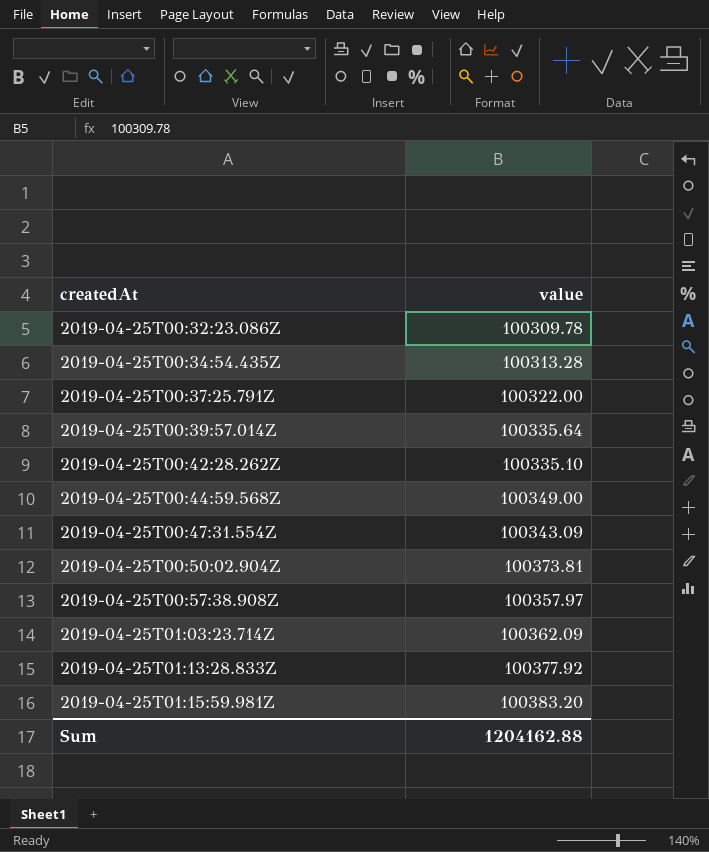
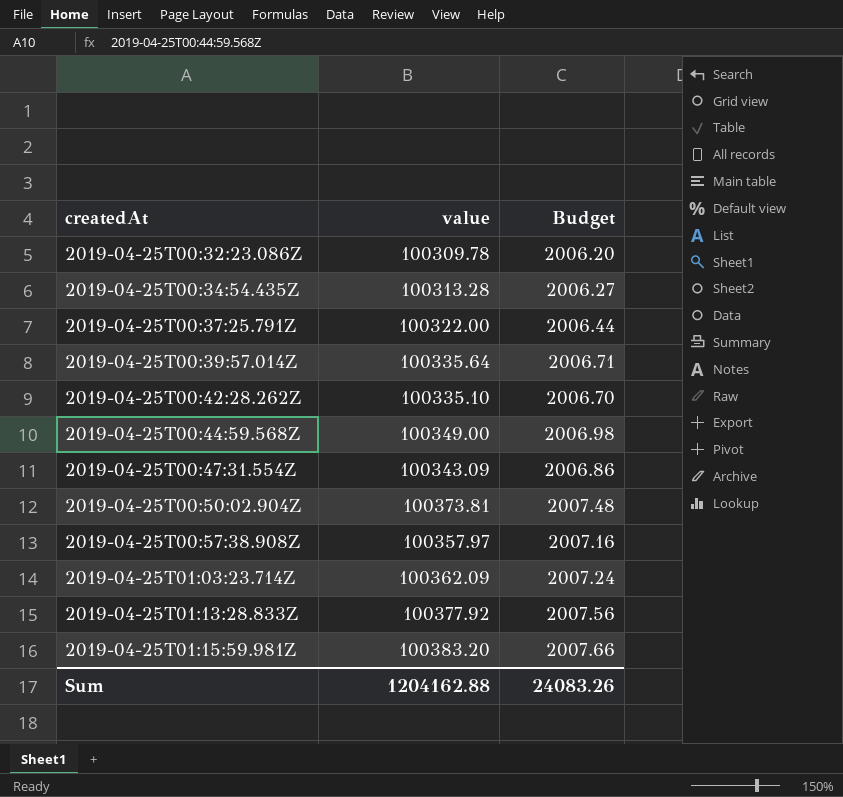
column Budget | formula: none -> [value] * 0.02

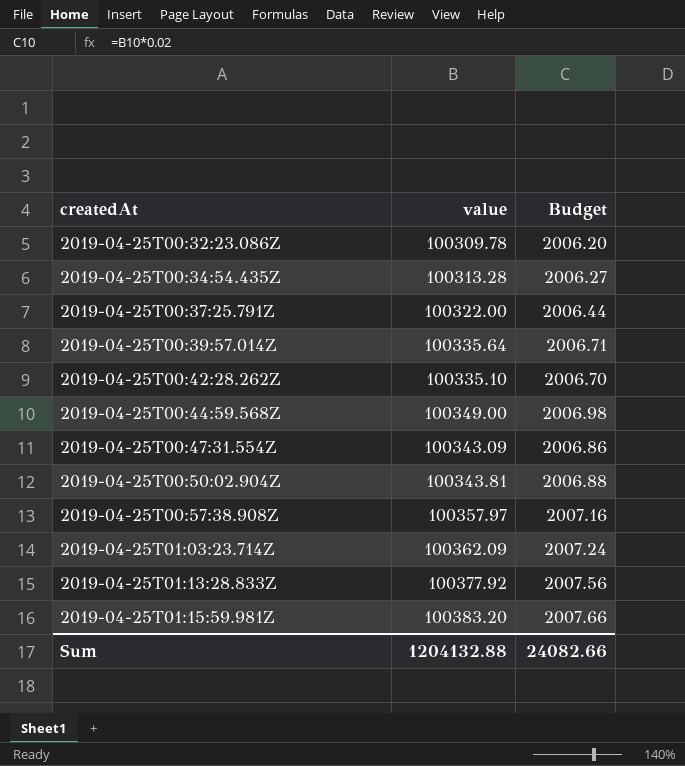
2019-04-25T00:50:02.904Z | value: 100373.81 -> 100343.81
2019-04-25T00:50:02.904Z | Budget: 2007.48 -> 2006.88
Sum | value: 1204162.88 -> 1204132.88
Sum | Budget: 24083.26 -> 24082.66

